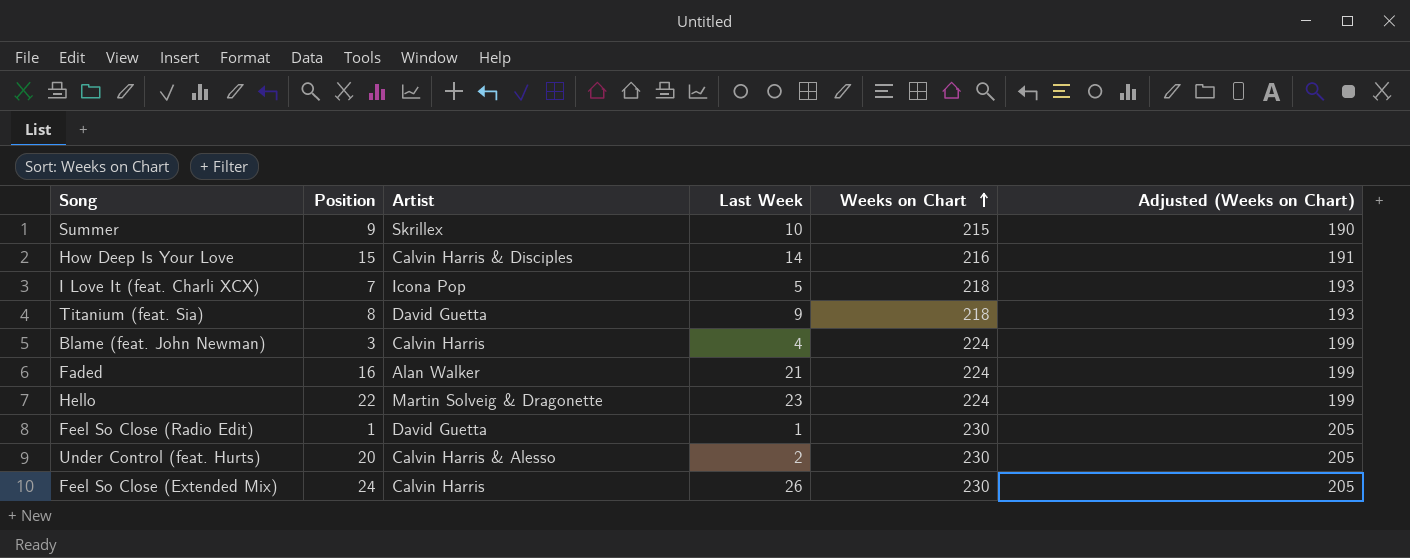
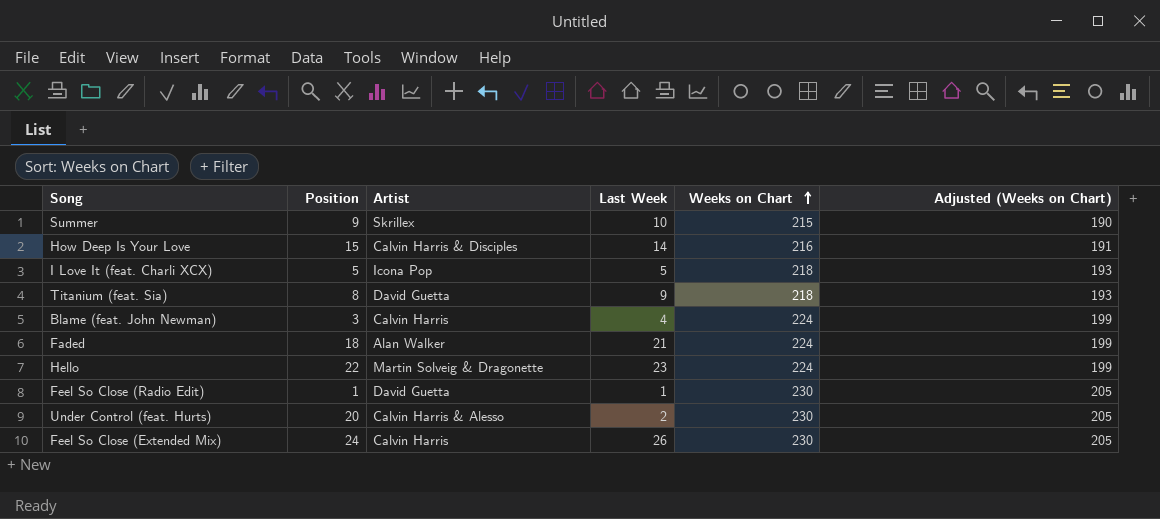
I Love It (feat. Charli XCX) | Position: 7 -> 5
Faded | Position: 16 -> 18

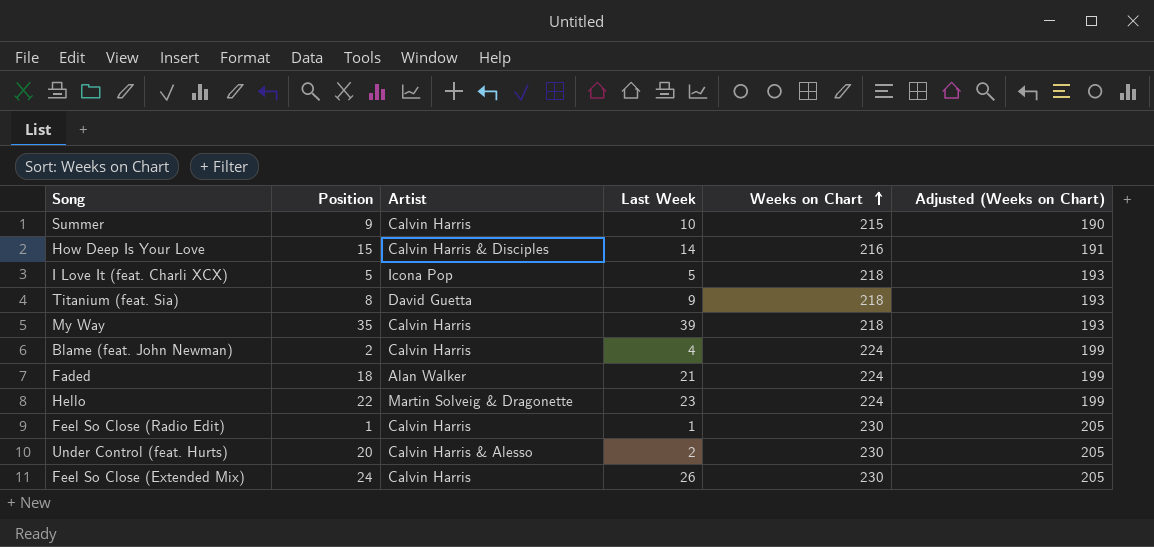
Summer | Artist: Skrillex -> Calvin Harris
row My Way: none -> 35 | Calvin Harris | 39 | 218 | 193
Blame (feat. John Newman) | Position: 3 -> 2
Feel So Close (Radio Edit) | Artist: David Guetta -> Calvin Harris

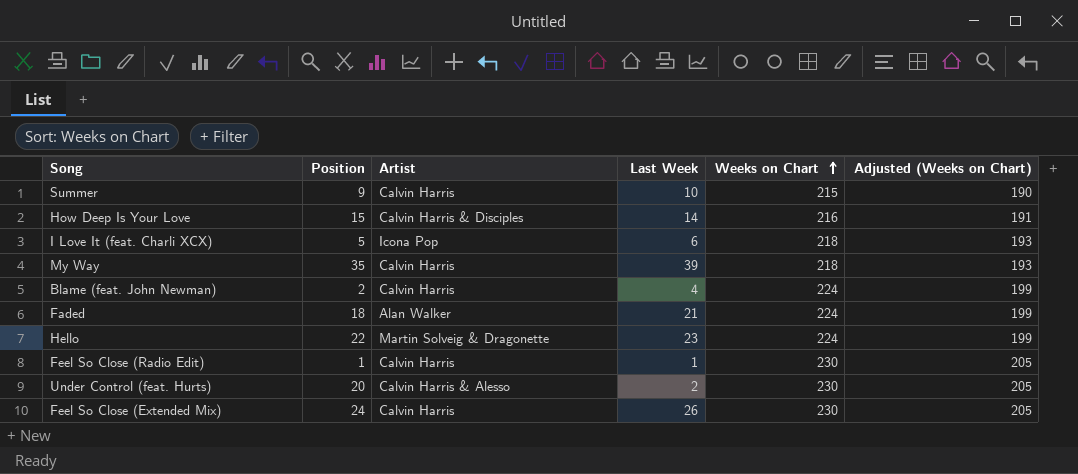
row Titanium (feat. Sia): 8 | David Guetta | 9 | 218 | 193 -> none
I Love It (feat. Charli XCX) | Last Week: 5 -> 6

